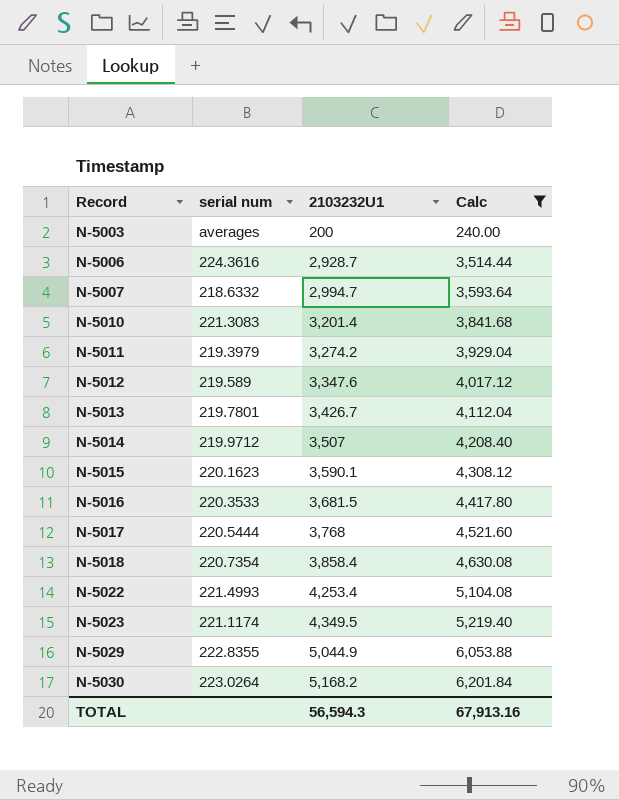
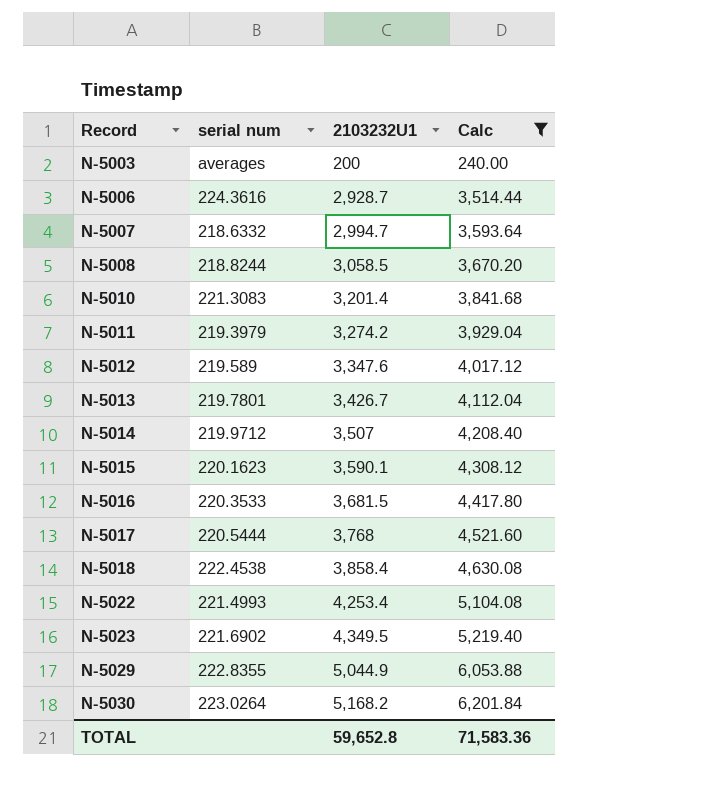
row N-5008: none -> 218.8244 | 3,058.5 | 3,670.20
N-5018 | serial num: 220.7354 -> 222.4538
N-5023 | serial num: 221.1174 -> 221.6902
TOTAL | 2103232U1: 56,594.3 -> 59,652.8
TOTAL | Calc: 67,913.16 -> 71,583.36

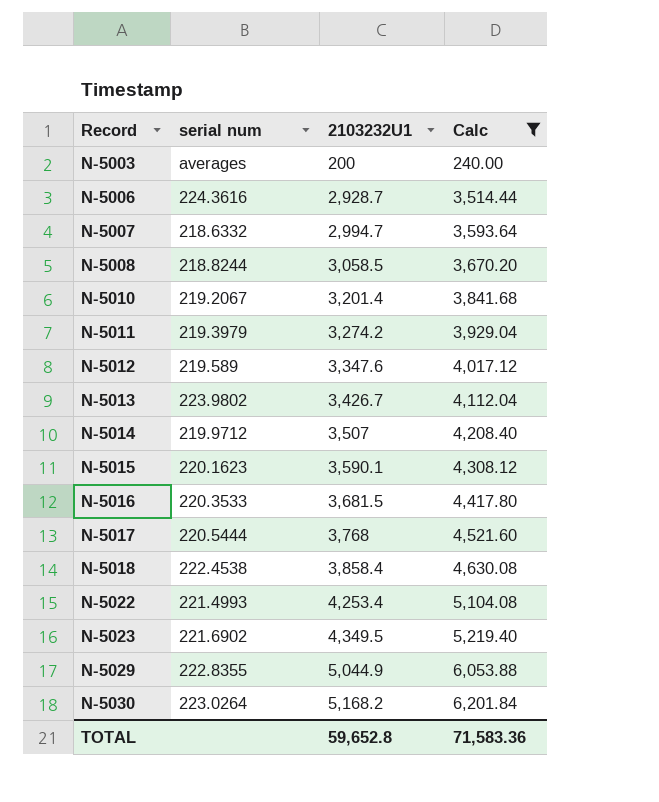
N-5010 | serial num: 221.3083 -> 219.2067
N-5013 | serial num: 219.7801 -> 223.9802

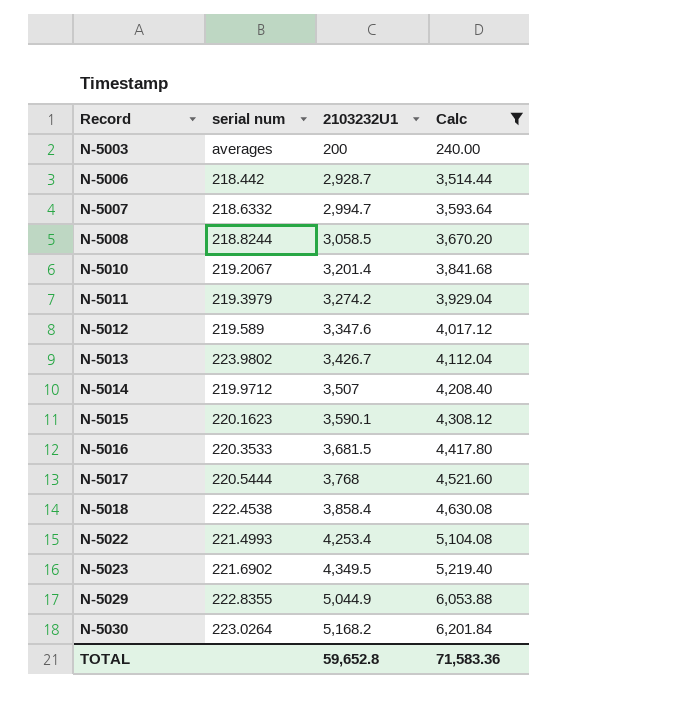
N-5006 | serial num: 224.3616 -> 218.442

